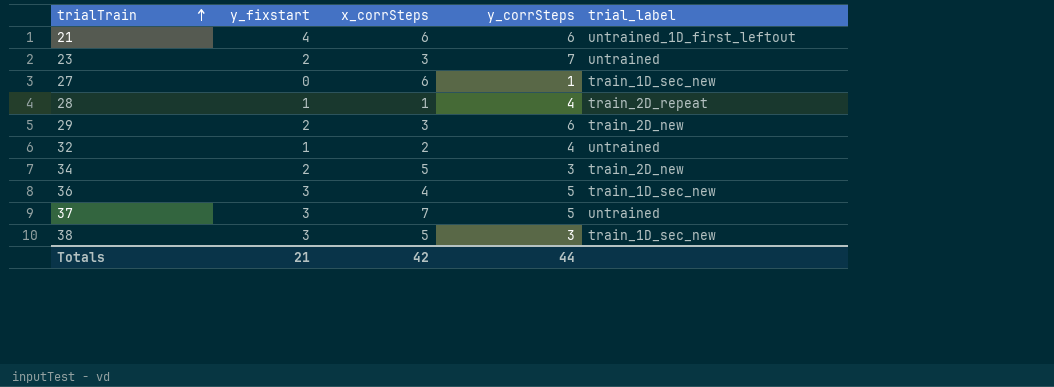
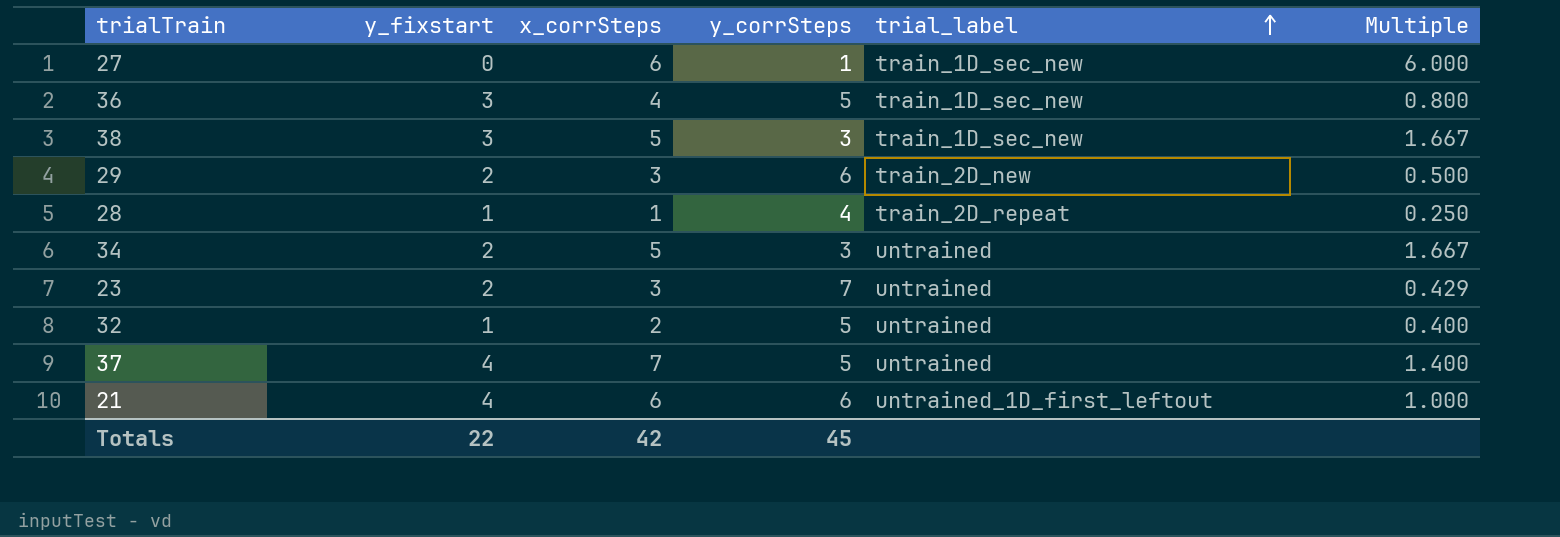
row order: trialTrain ascending -> trial_label ascending
column Multiple | formula: none -> [x_corrSteps] / [y_corrSteps]
34 | trial_label: train_2D_new -> untrained
32 | y_corrSteps: 4 -> 5
37 | y_fixstart: 3 -> 4
Totals | y_fixstart: 21 -> 22
Totals | y_corrSteps: 44 -> 45

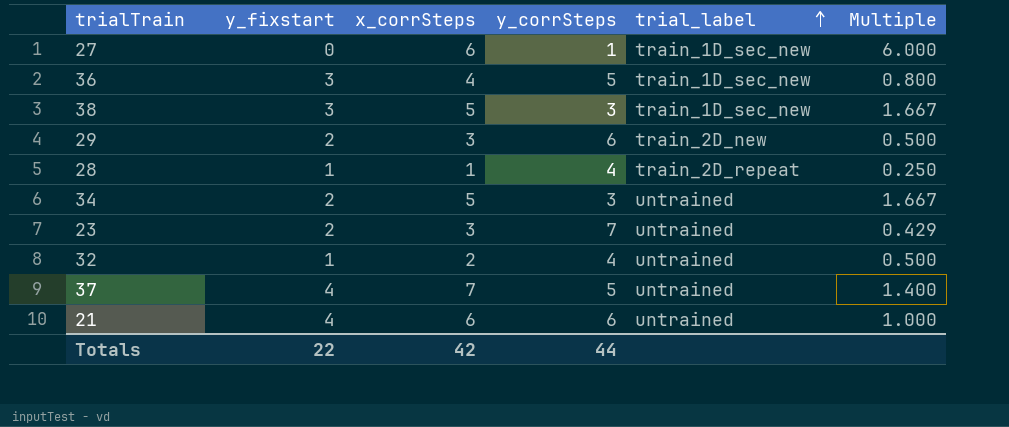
32 | y_corrSteps: 5 -> 4
32 | Multiple: 0.400 -> 0.500
21 | trial_label: untrained_1D_first_leftout -> untrained
Totals | y_corrSteps: 45 -> 44

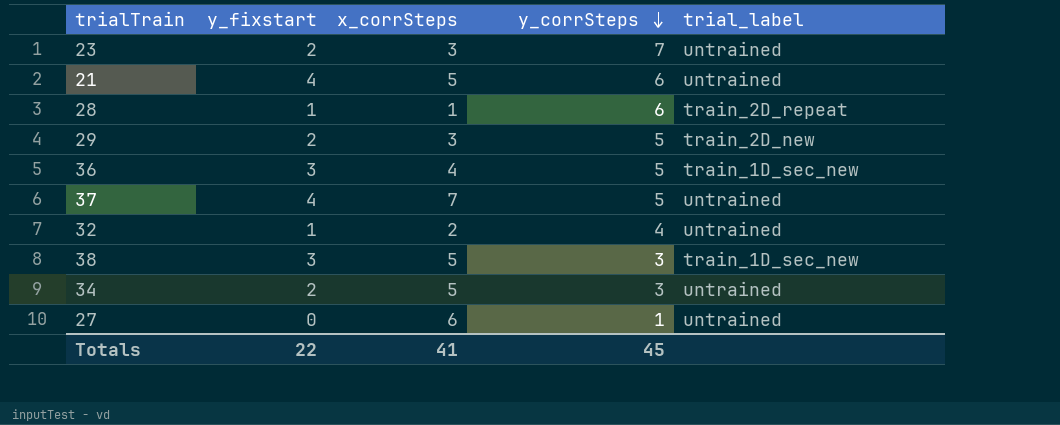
row order: trial_label ascending -> y_corrSteps descending
column Multiple | formula: [x_corrSteps] / [y_corrSteps] -> none
21 | x_corrSteps: 6 -> 5
28 | y_corrSteps: 4 -> 6
29 | y_corrSteps: 6 -> 5
27 | trial_label: train_1D_sec_new -> untrained
Totals | x_corrSteps: 42 -> 41
Totals | y_corrSteps: 44 -> 45

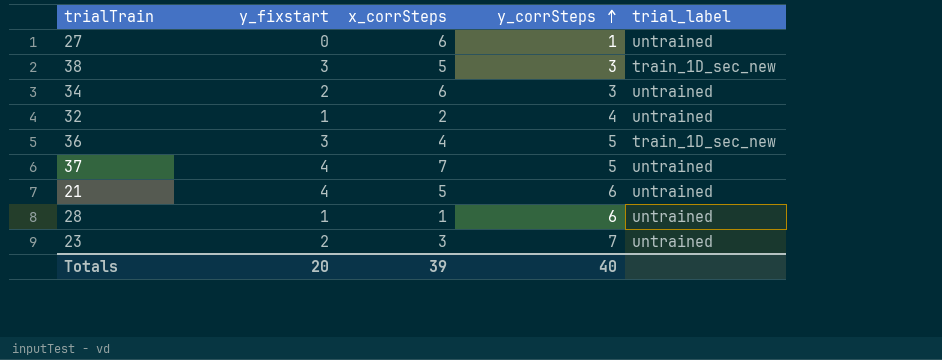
row order: y_corrSteps descending -> y_corrSteps ascending
row 29: 2 | 3 | 5 | train_2D_new -> none
34 | x_corrSteps: 5 -> 6
28 | trial_label: train_2D_repeat -> untrained
Totals | y_fixstart: 22 -> 20
Totals | x_corrSteps: 41 -> 39
Totals | y_corrSteps: 45 -> 40

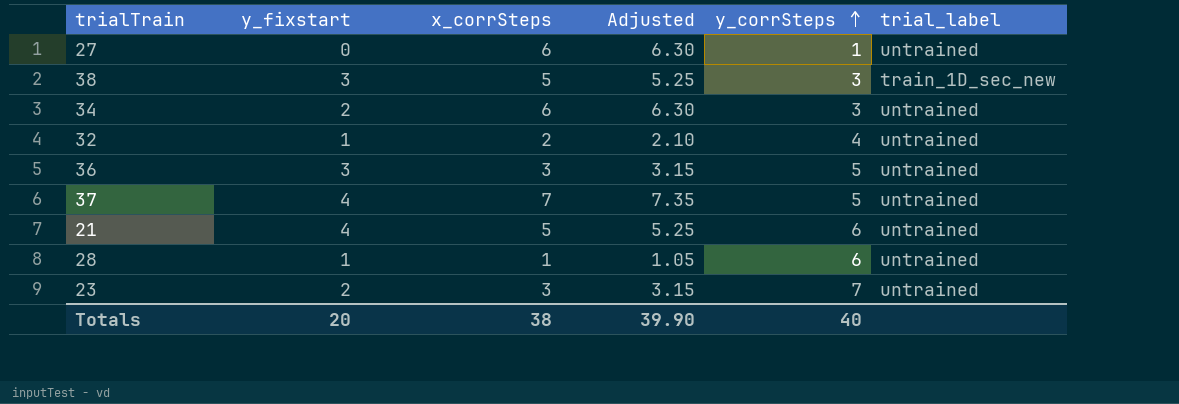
column Adjusted | formula: none -> [x_corrSteps] * 1.05
36 | x_corrSteps: 4 -> 3
36 | trial_label: train_1D_sec_new -> untrained
Totals | x_corrSteps: 39 -> 38

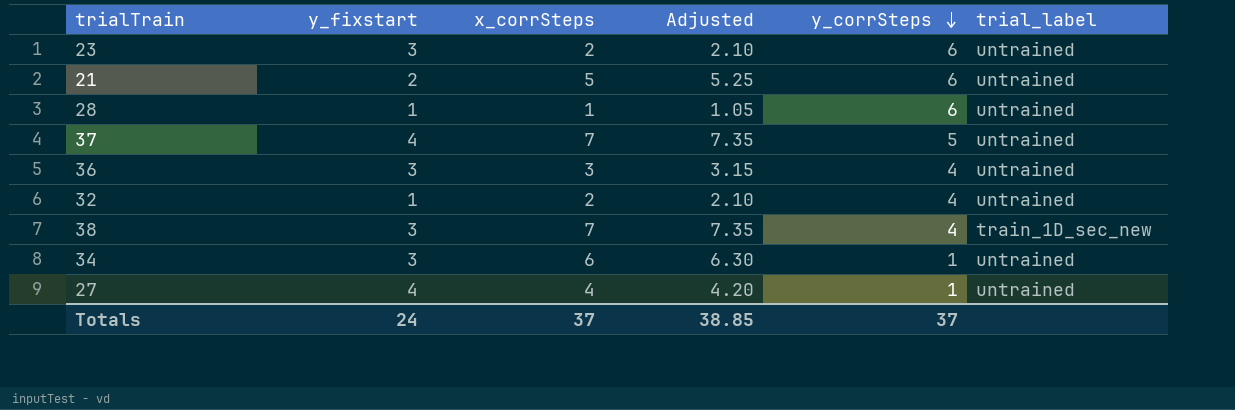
row order: y_corrSteps ascending -> y_corrSteps descending
23 | y_fixstart: 2 -> 3
23 | x_corrSteps: 3 -> 2
23 | Adjusted: 3.15 -> 2.10
23 | y_corrSteps: 7 -> 6
21 | y_fixstart: 4 -> 2
36 | y_corrSteps: 5 -> 4
38 | x_corrSteps: 5 -> 7
38 | Adjusted: 5.25 -> 7.35
38 | y_corrSteps: 3 -> 4
34 | y_fixstart: 2 -> 3
34 | y_corrSteps: 3 -> 1
27 | y_fixstart: 0 -> 4
27 | x_corrSteps: 6 -> 4
27 | Adjusted: 6.30 -> 4.20
Totals | y_fixstart: 20 -> 24
Totals | x_corrSteps: 38 -> 37
Totals | Adjusted: 39.90 -> 38.85
Totals | y_corrSteps: 40 -> 37

